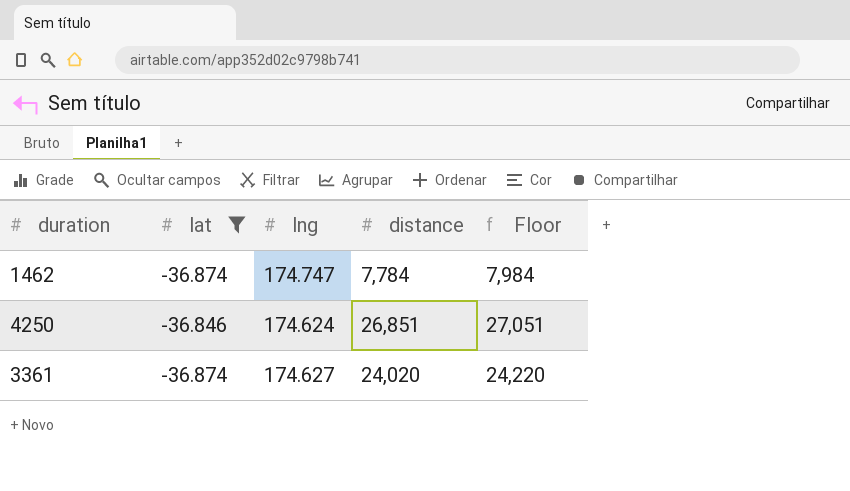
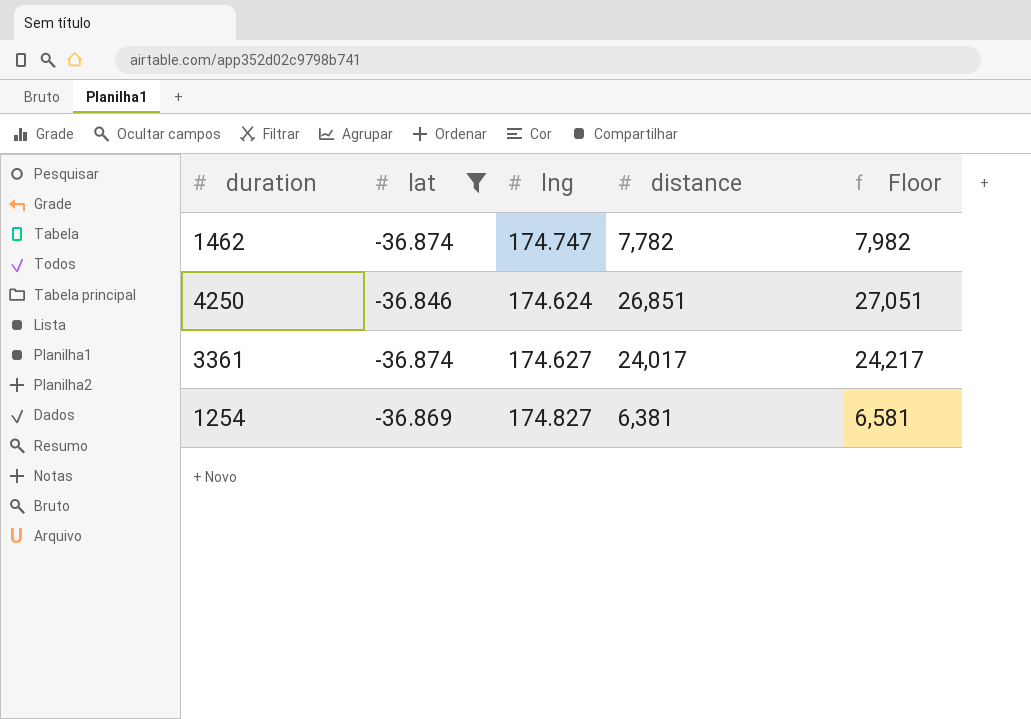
1462 | distance: 7,784 -> 7,782
1462 | Floor: 7,984 -> 7,982
3361 | distance: 24,020 -> 24,017
3361 | Floor: 24,220 -> 24,217
row 1254: none -> -36.869 | 174.827 | 6,381 | 6,581

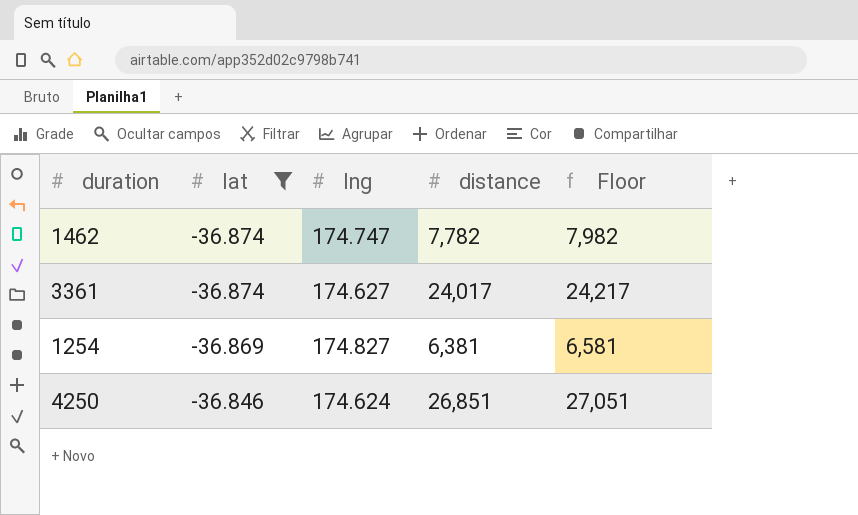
row order: none -> lat ascending

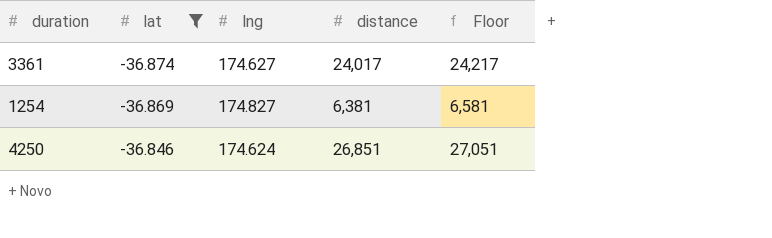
row 1462: -36.874 | 174.747 | 7,782 | 7,982 -> none

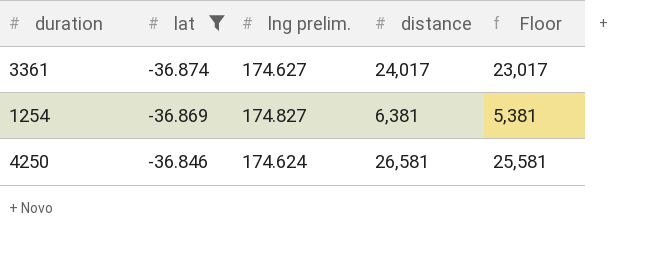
column name: lng -> lng prelim.
column Floor | formula: [distance] + 200 -> [distance] - 1000
4250 | distance: 26,851 -> 26,581

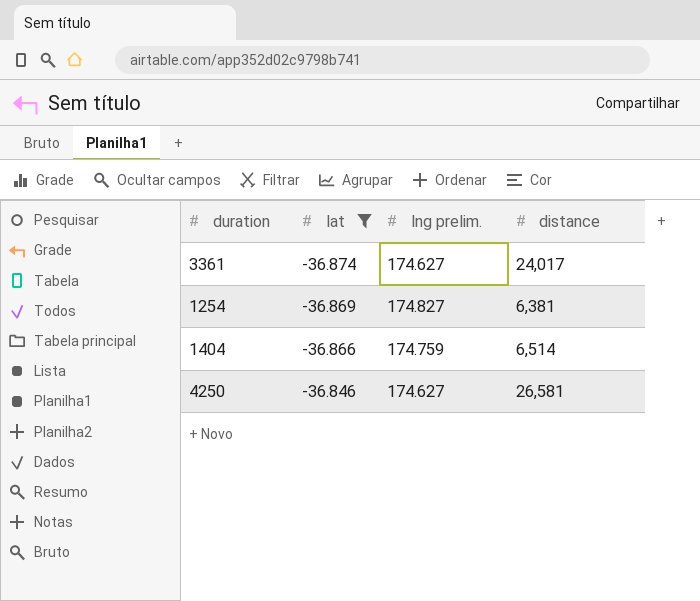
column Floor | formula: [distance] - 1000 -> none
row 1404: none -> -36.866 | 174.759 | 6,514
4250 | lng prelim.: 174.624 -> 174.627

